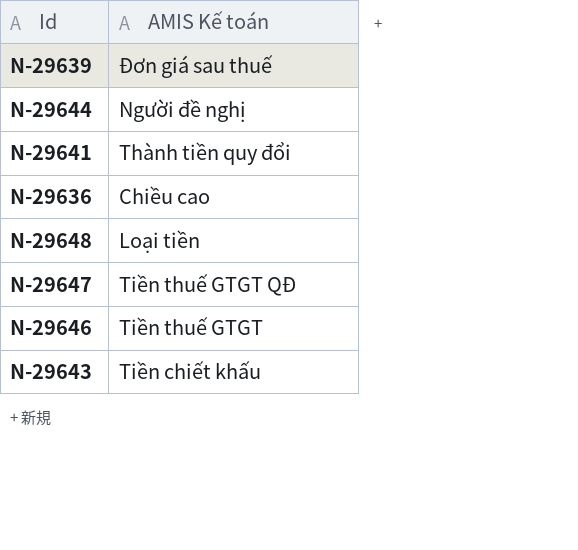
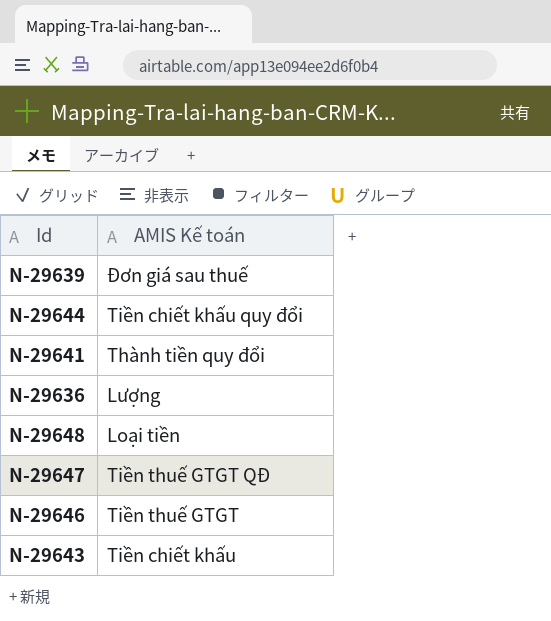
N-29644 | AMIS Kế toán: Người đề nghị -> Tiền chiết khấu quy đổi
N-29636 | AMIS Kế toán: Chiều cao -> Lượng

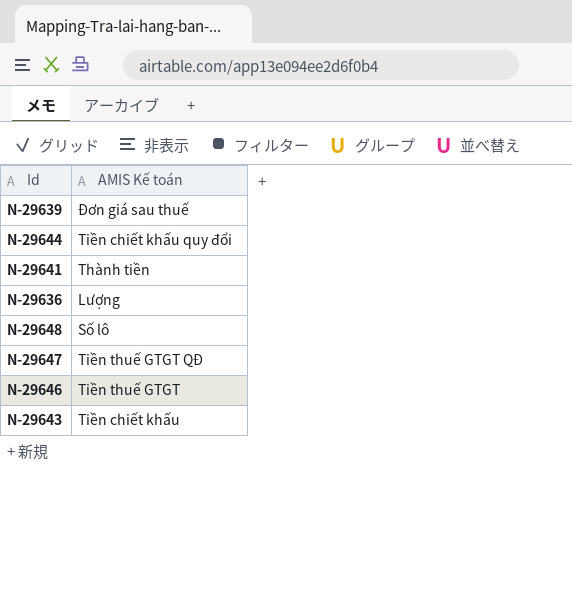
N-29641 | AMIS Kế toán: Thành tiền quy đổi -> Thành tiền
N-29648 | AMIS Kế toán: Loại tiền -> Số lô

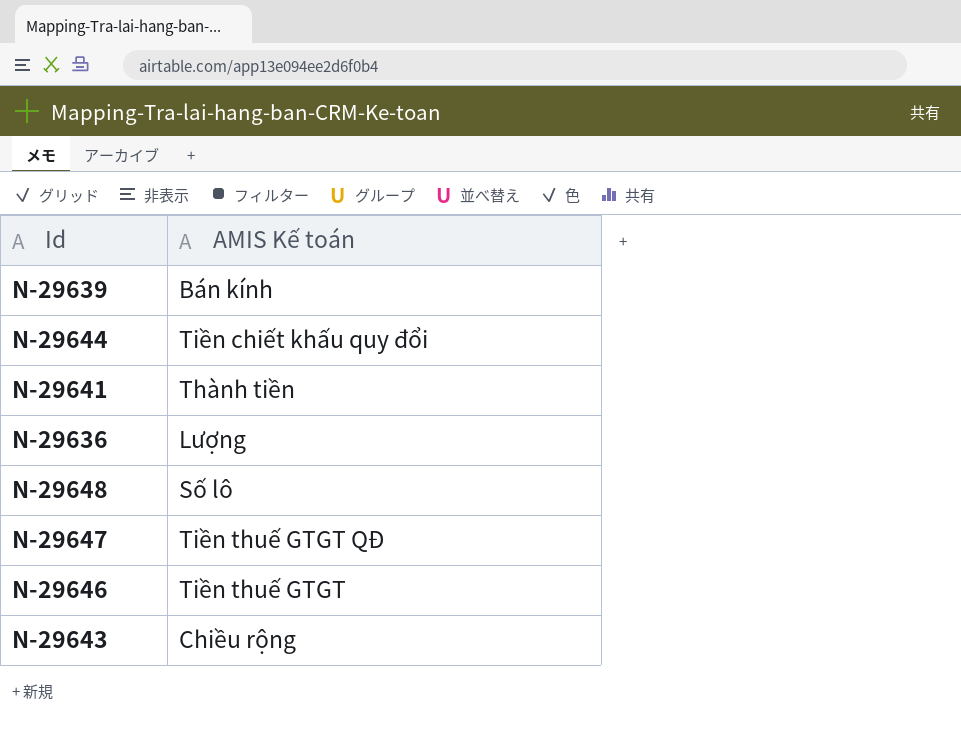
N-29639 | AMIS Kế toán: Đơn giá sau thuế -> Bán kính
N-29643 | AMIS Kế toán: Tiền chiết khấu -> Chiều rộng

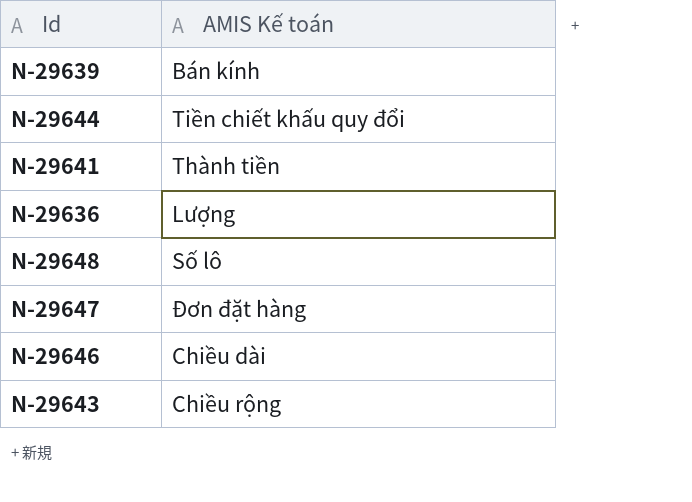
N-29647 | AMIS Kế toán: Tiền thuế GTGT QĐ -> Đơn đặt hàng
N-29646 | AMIS Kế toán: Tiền thuế GTGT -> Chiều dài

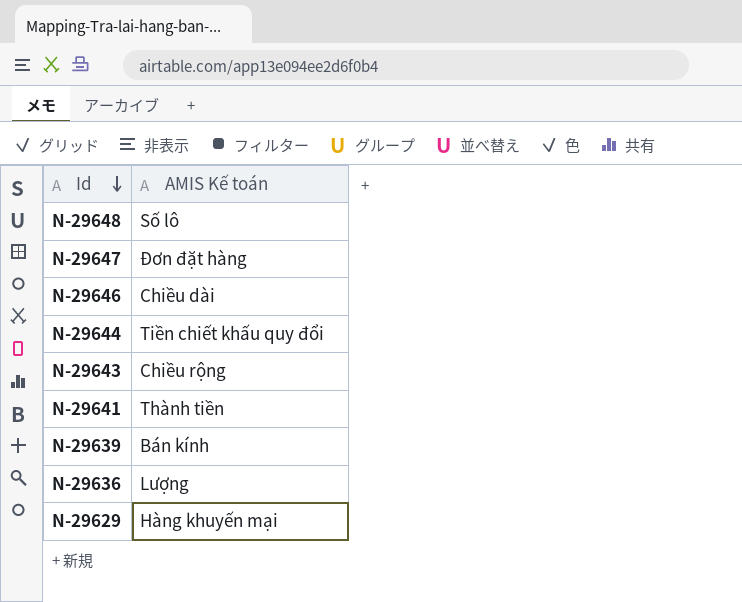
row order: none -> Id descending
row N-29629: none -> Hàng khuyến mại

